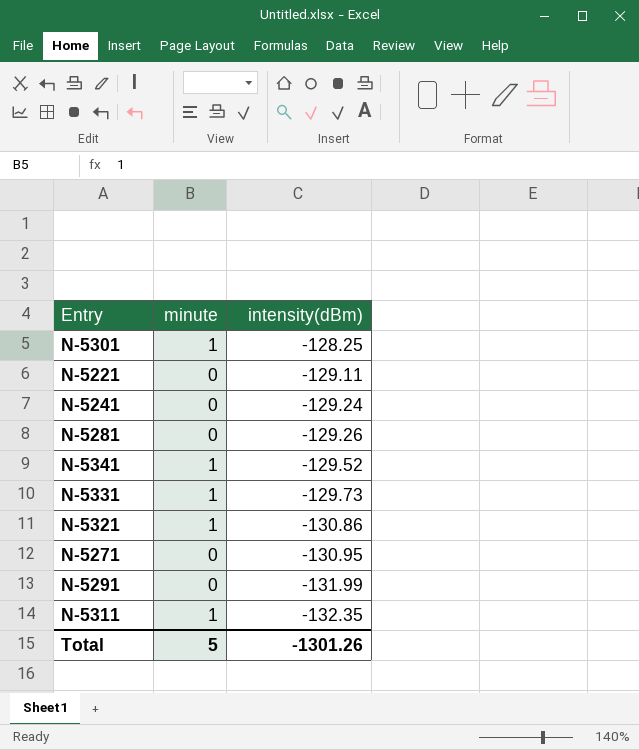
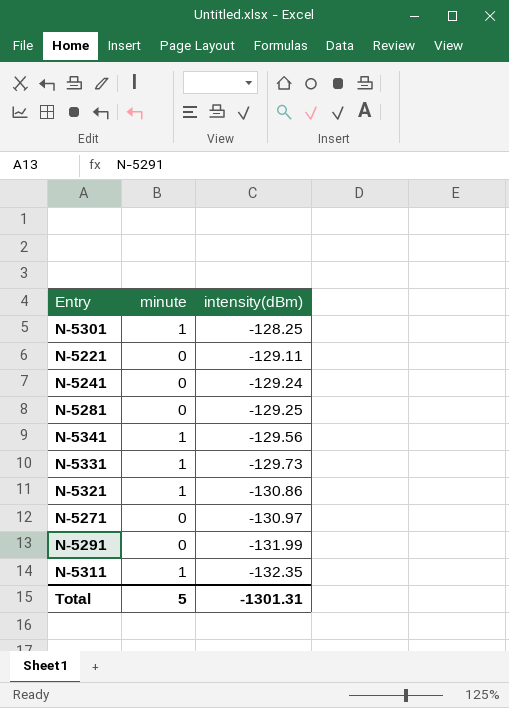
N-5281 | intensity(dBm): -129.26 -> -129.25
N-5341 | intensity(dBm): -129.52 -> -129.56
N-5271 | intensity(dBm): -130.95 -> -130.97
Total | intensity(dBm): -1301.26 -> -1301.31

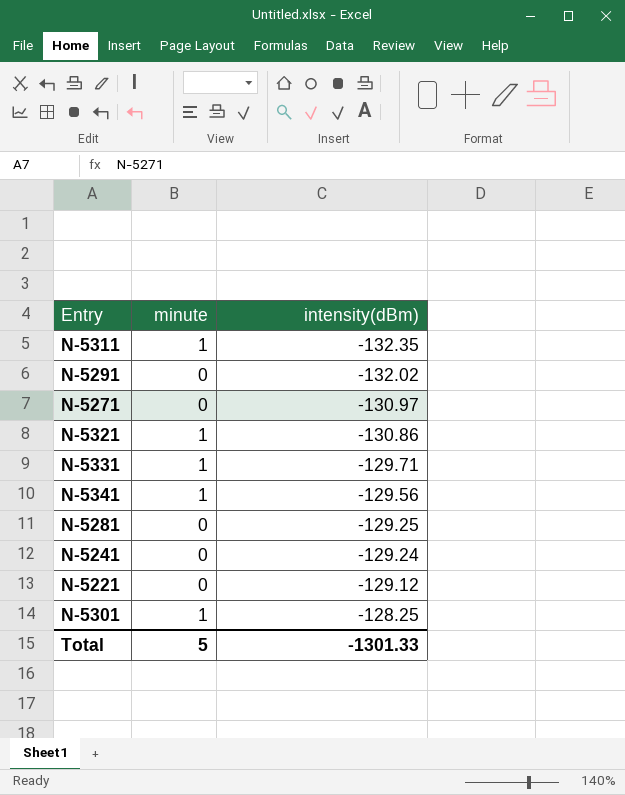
row order: intensity(dBm) descending -> intensity(dBm) ascending
N-5291 | intensity(dBm): -131.99 -> -132.02
N-5331 | intensity(dBm): -129.73 -> -129.71
N-5221 | intensity(dBm): -129.11 -> -129.12
Total | intensity(dBm): -1301.31 -> -1301.33

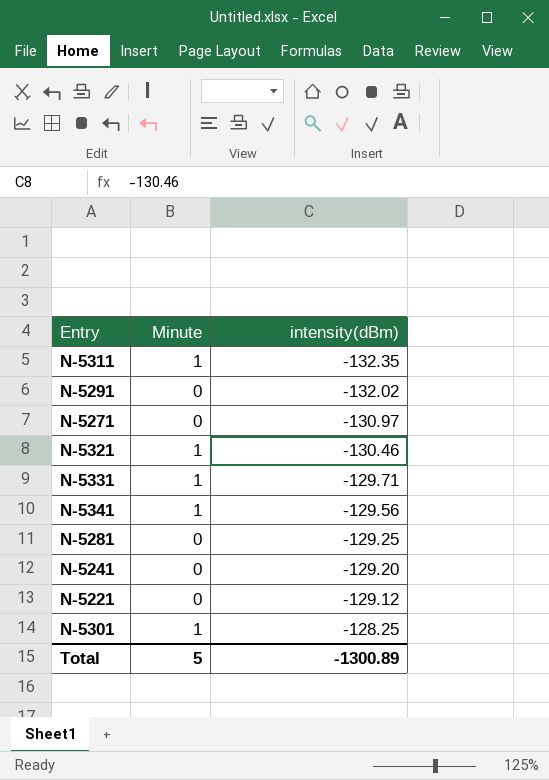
column name: minute -> Minute
N-5321 | intensity(dBm): -130.86 -> -130.46
N-5241 | intensity(dBm): -129.24 -> -129.20
Total | intensity(dBm): -1301.33 -> -1300.89

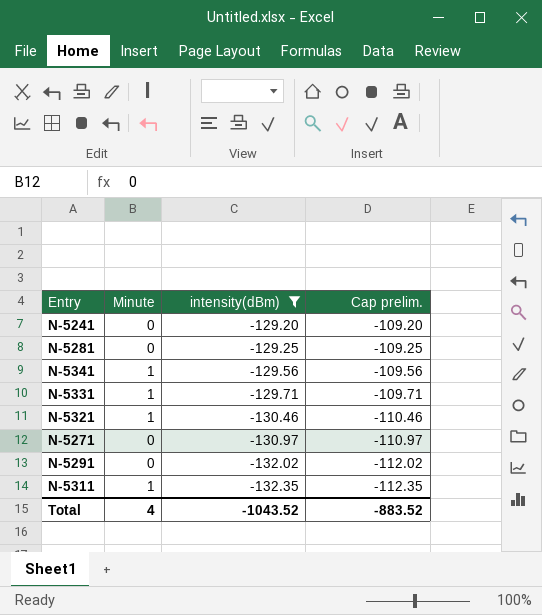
filter: none -> intensity(dBm) <= -129.20
row order: intensity(dBm) ascending -> intensity(dBm) descending
column Cap prelim. | formula: none -> [intensity(dBm)] + 20
Total | Minute: 5 -> 4
Total | intensity(dBm): -1300.89 -> -1043.52

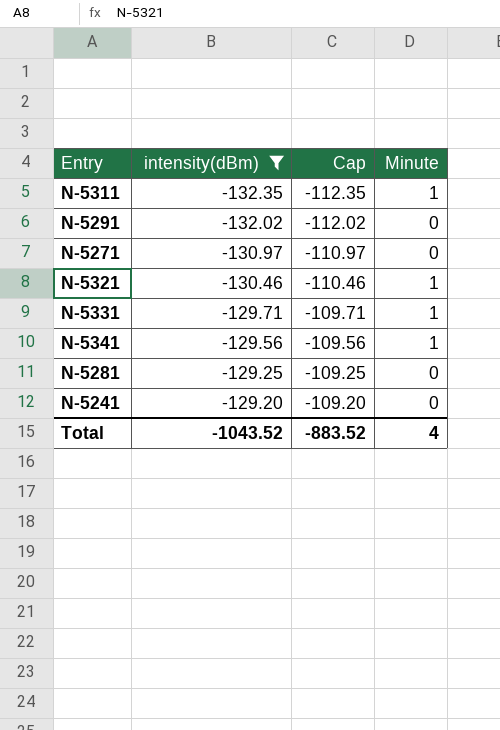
row order: intensity(dBm) descending -> intensity(dBm) ascending
column name: Cap prelim. -> Cap
column Minute | position: 2 -> 4

